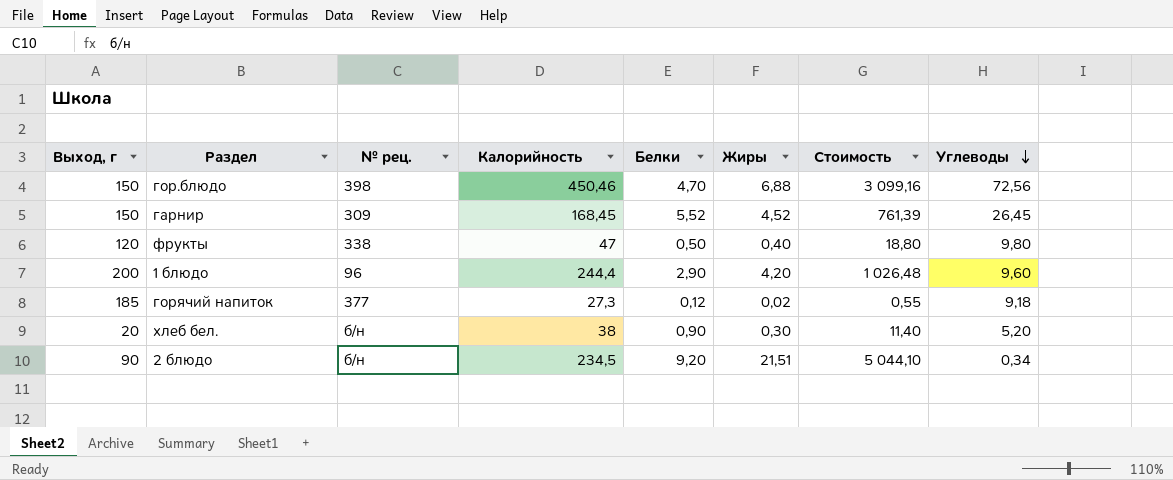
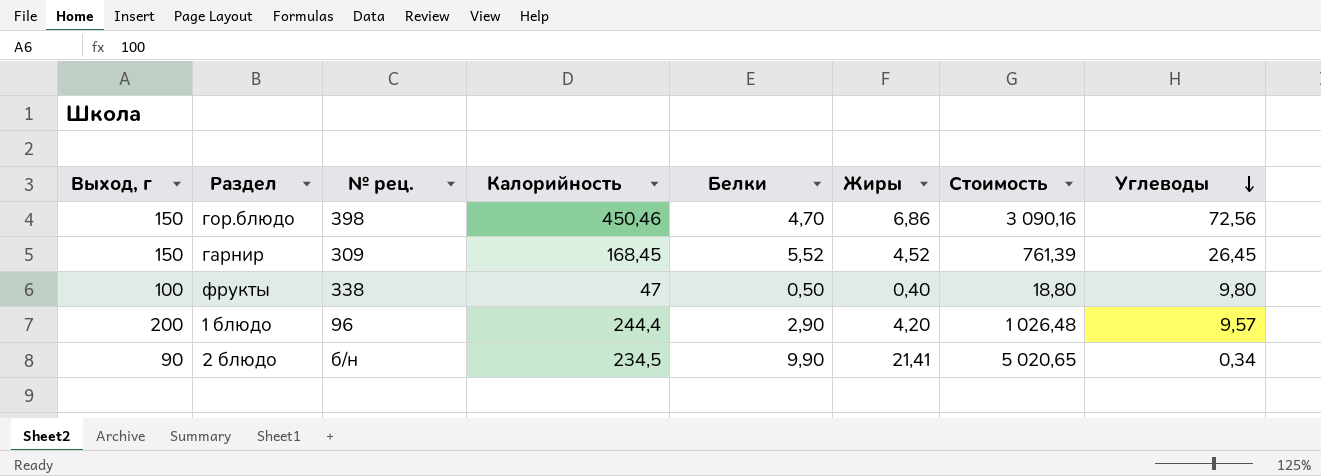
row горячий напиток: 185 | 377 | 27,3 | 0,12 | 0,02 | 0,55 | 9,18 -> none
row хлеб бел.: 20 | б/н | 38 | 0,90 | 0,30 | 11,40 | 5,20 -> none
гор.блюдо | Жиры: 6,88 -> 6,86
гор.блюдо | Стоимость: 3 099,16 -> 3 090,16
фрукты | Выход, г: 120 -> 100
1 блюдо | Углеводы: 9,60 -> 9,57
2 блюдо | Белки: 9,20 -> 9,90
2 блюдо | Жиры: 21,51 -> 21,41
2 блюдо | Стоимость: 5 044,10 -> 5 020,65

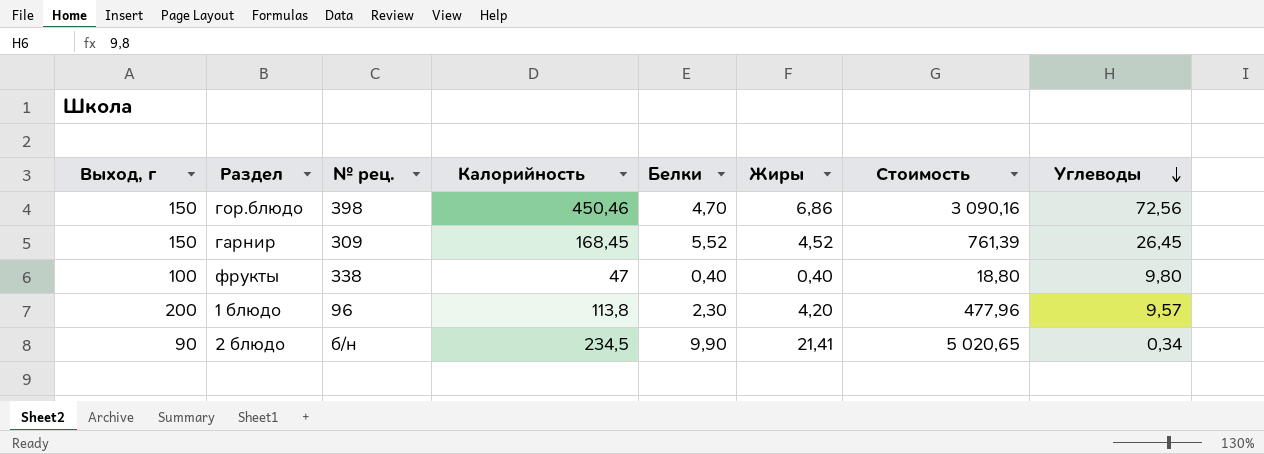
фрукты | Белки: 0,50 -> 0,40
1 блюдо | Калорийность: 244,4 -> 113,8
1 блюдо | Белки: 2,90 -> 2,30
1 блюдо | Стоимость: 1 026,48 -> 477,96

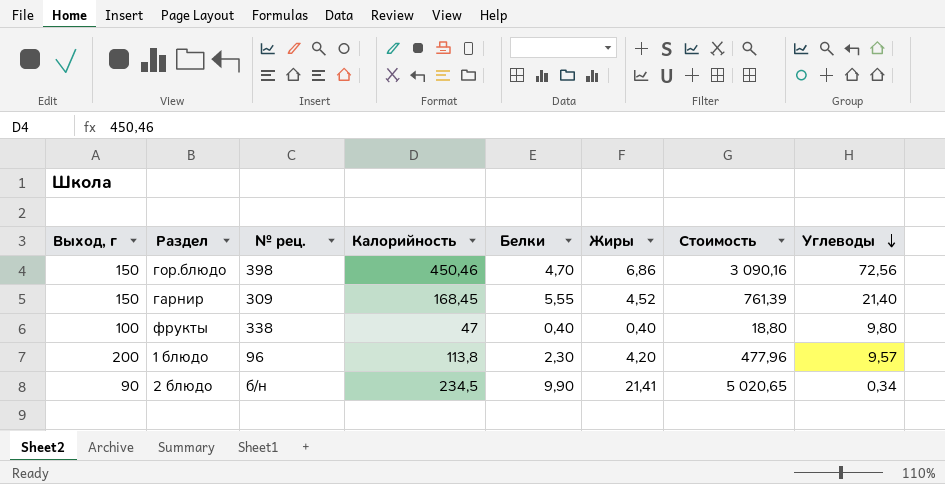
гарнир | Белки: 5,52 -> 5,55
гарнир | Углеводы: 26,45 -> 21,40

